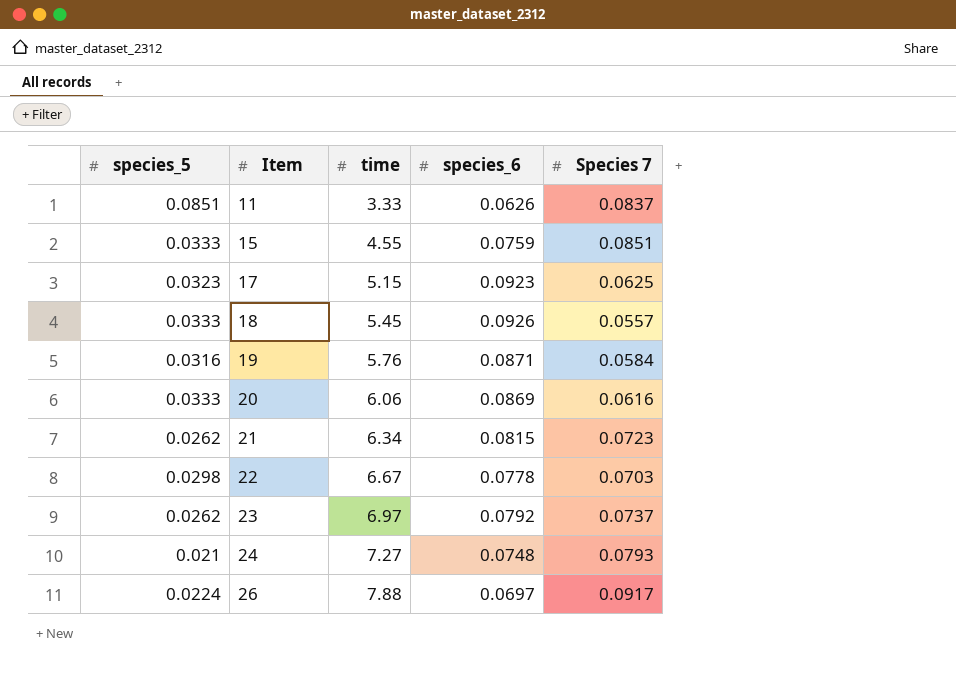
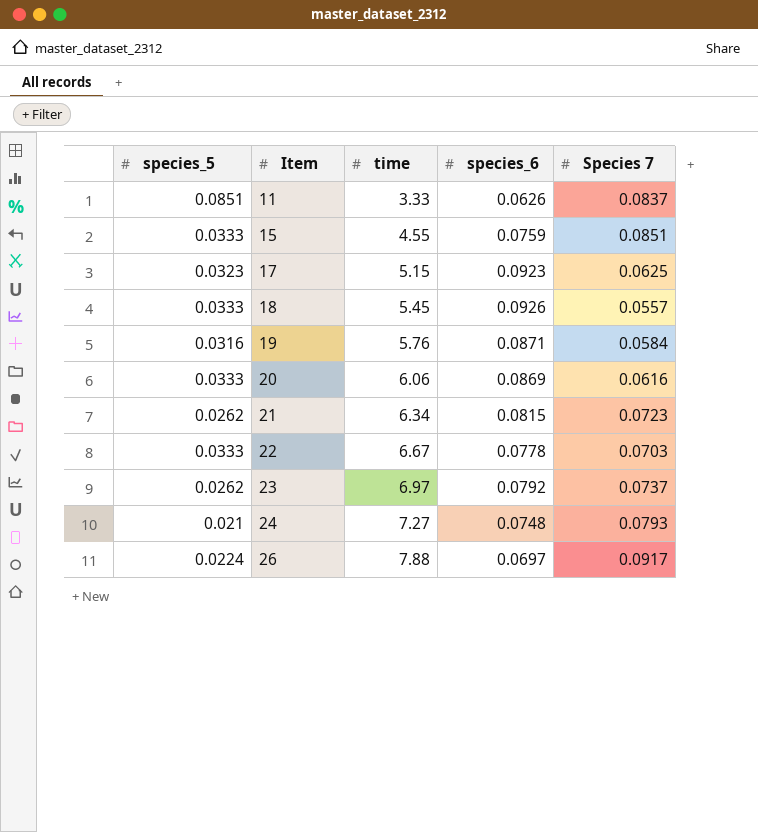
22 | species_5: 0.0298 -> 0.0333

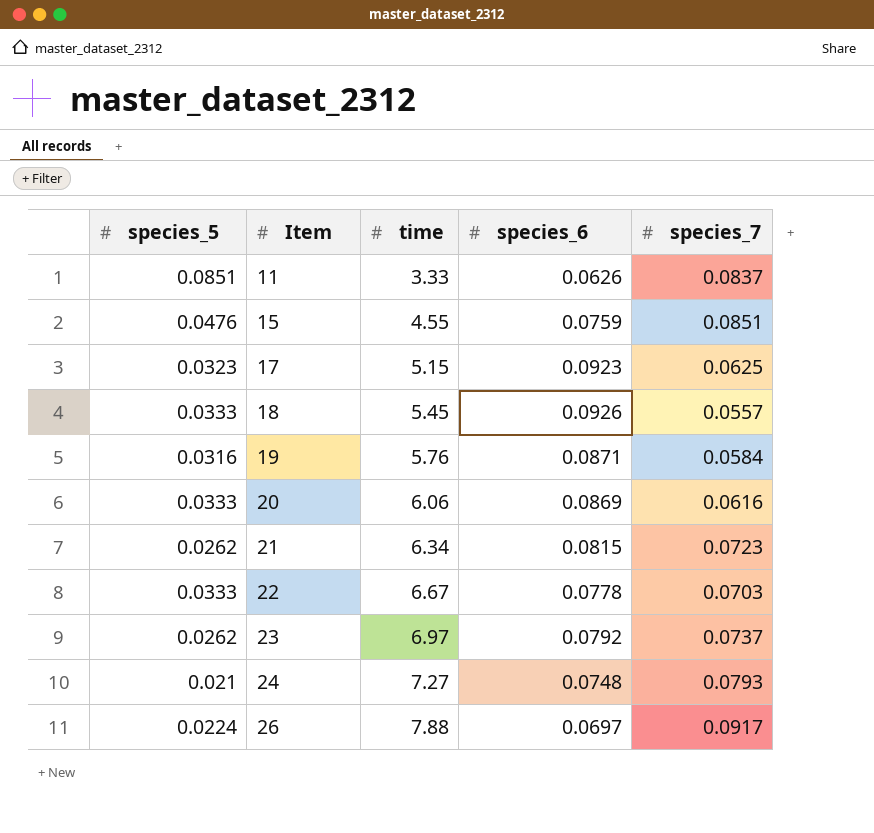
column name: Species 7 -> species_7
15 | species_5: 0.0333 -> 0.0476

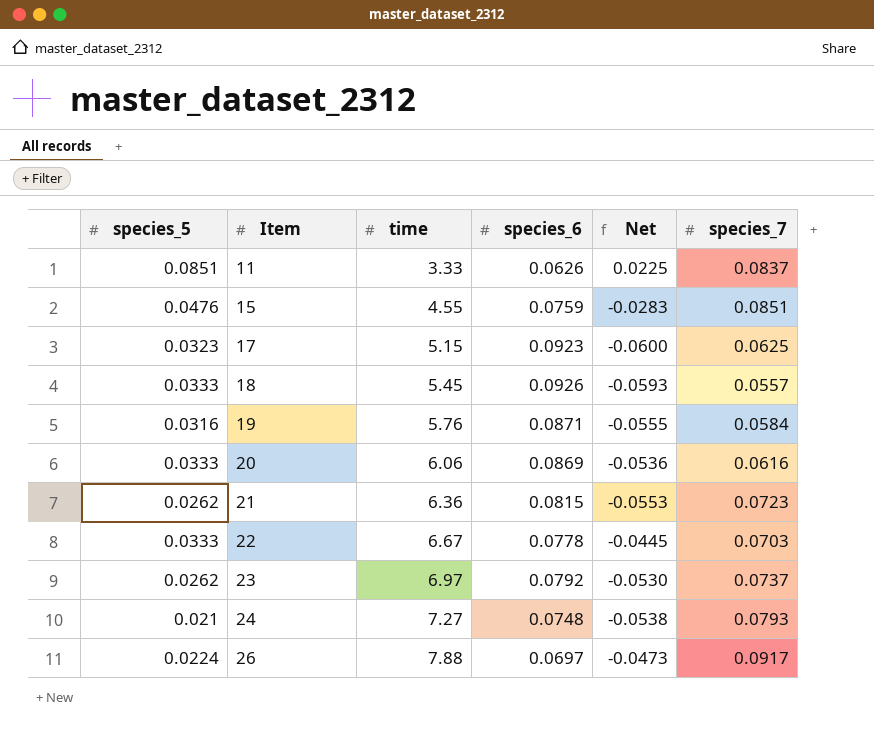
column Net | formula: none -> [species_5] - [species_6]
21 | time: 6.34 -> 6.36

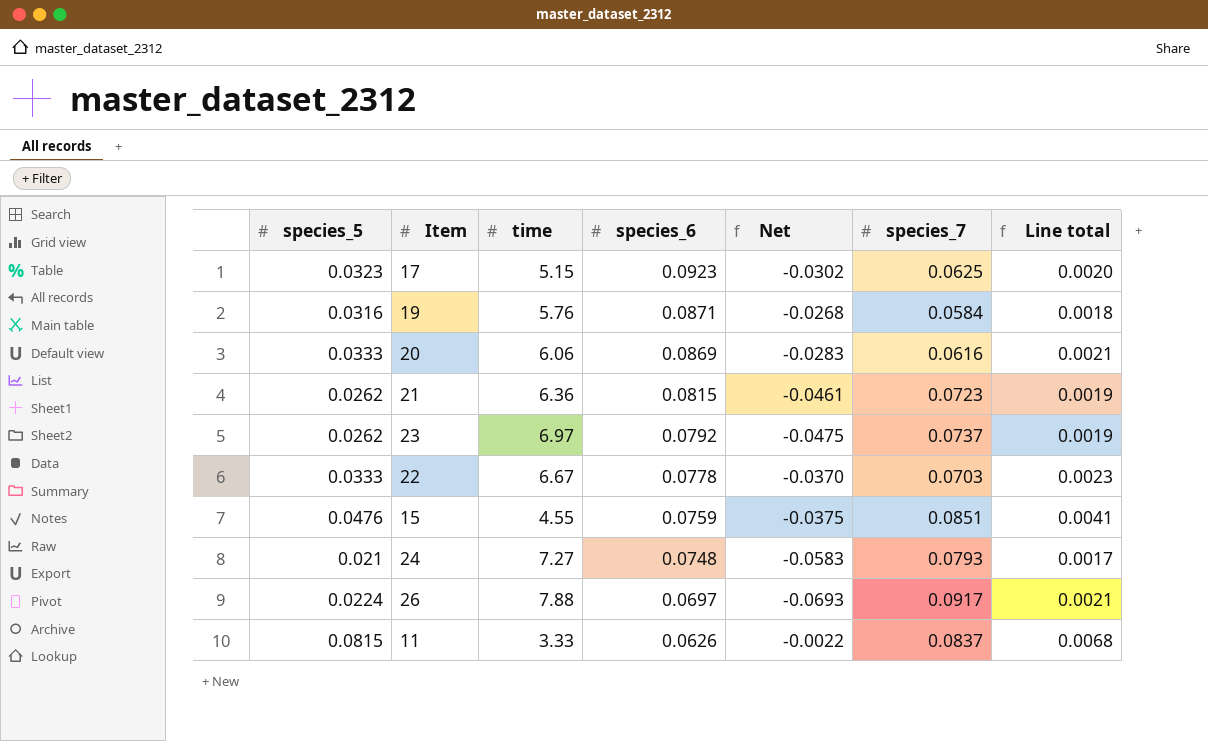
row order: Item ascending -> species_6 descending
column Net | formula: [species_5] - [species_6] -> [species_5] - [species_7]
column Line total | formula: none -> [species_5] * [species_7]
row 18: 0.0333 | 5.45 | 0.0926 | -0.0593 | 0.0557 -> none
11 | species_5: 0.0851 -> 0.0815

